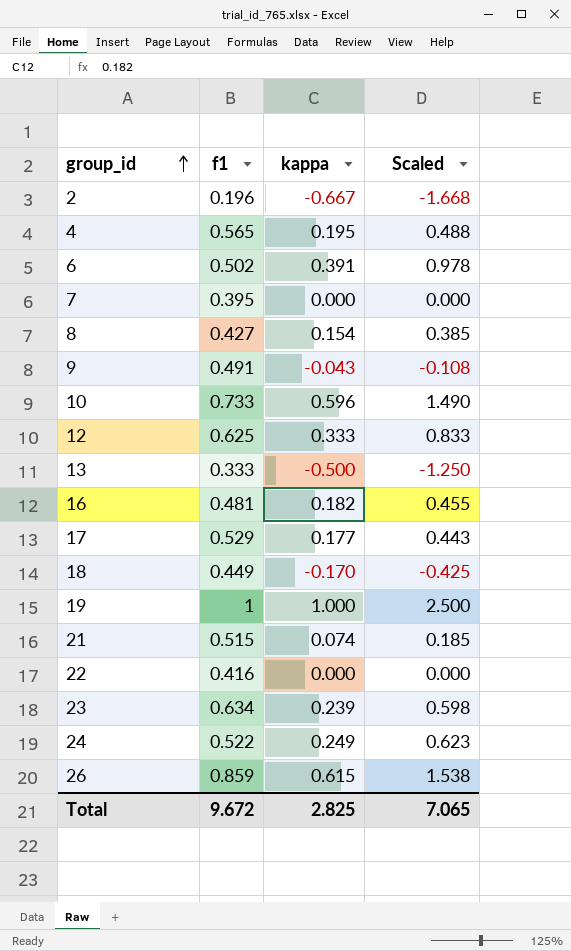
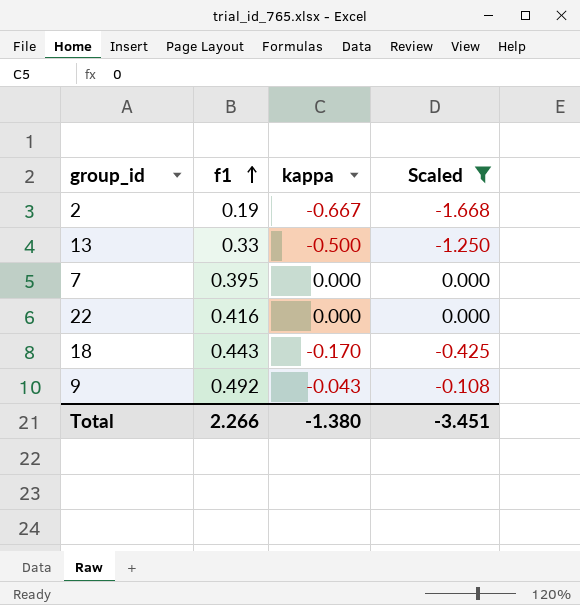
filter: none -> Scaled <= 0.000
row order: group_id ascending -> f1 ascending
2 | f1: 0.196 -> 0.19
13 | f1: 0.333 -> 0.33
18 | f1: 0.449 -> 0.443
9 | f1: 0.491 -> 0.492
Total | f1: 9.672 -> 2.266
Total | kappa: 2.825 -> -1.380
Total | Scaled: 7.065 -> -3.451

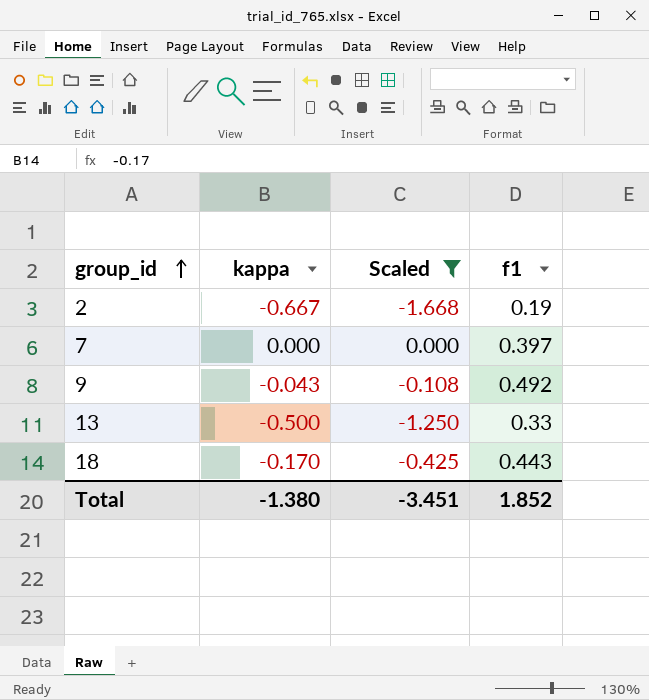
row order: f1 ascending -> group_id ascending
column f1 | position: 2 -> 4
row 22: 0.416 | 0.000 | 0.000 -> none
7 | f1: 0.395 -> 0.397
Total | f1: 2.266 -> 1.852

